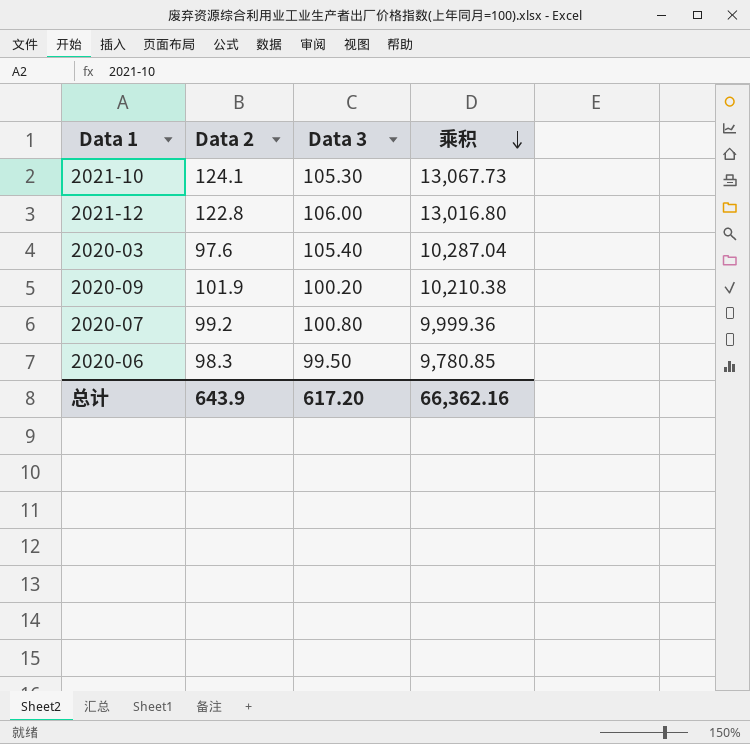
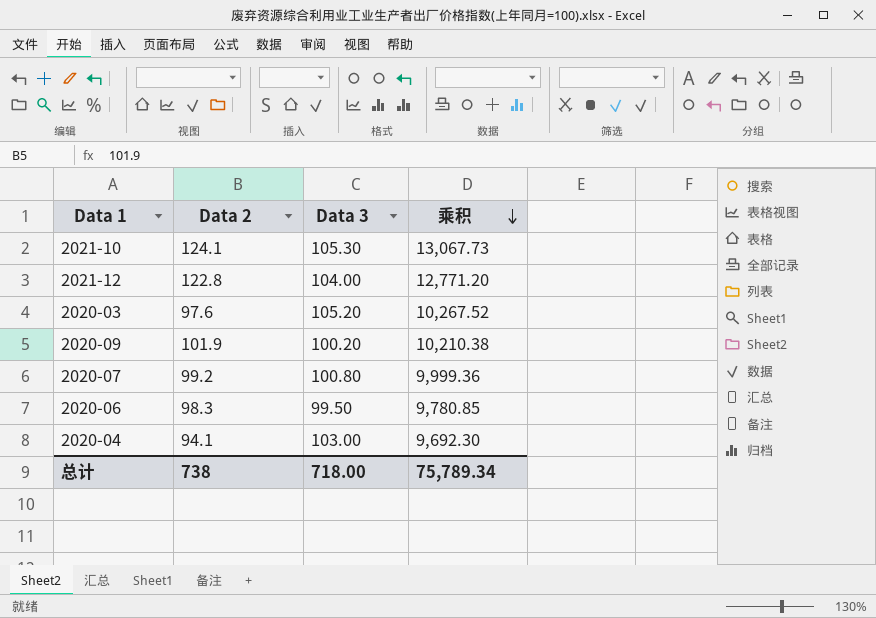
2021-12 | Data 3: 106.00 -> 104.00
2021-12 | 乘积: 13,016.80 -> 12,771.20
2020-03 | Data 3: 105.40 -> 105.20
2020-03 | 乘积: 10,287.04 -> 10,267.52
row 2020-04: none -> 94.1 | 103.00 | 9,692.30
总计 | Data 2: 643.9 -> 738
总计 | Data 3: 617.20 -> 718.00
总计 | 乘积: 66,362.16 -> 75,789.34

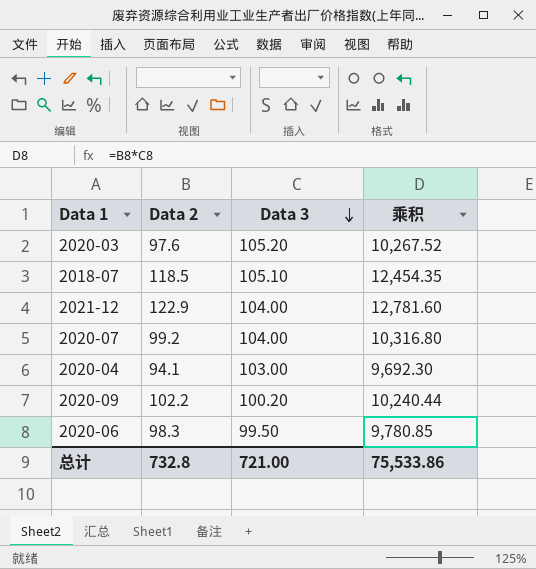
row order: 乘积 descending -> Data 3 descending
row 2021-10: 124.1 | 105.30 | 13,067.73 -> none
row 2018-07: none -> 118.5 | 105.10 | 12,454.35
2021-12 | Data 2: 122.8 -> 122.9
2021-12 | 乘积: 12,771.20 -> 12,781.60
2020-07 | Data 3: 100.80 -> 104.00
2020-07 | 乘积: 9,999.36 -> 10,316.80
2020-09 | Data 2: 101.9 -> 102.2
2020-09 | 乘积: 10,210.38 -> 10,240.44
总计 | Data 2: 738 -> 732.8
总计 | Data 3: 718.00 -> 721.00
总计 | 乘积: 75,789.34 -> 75,533.86

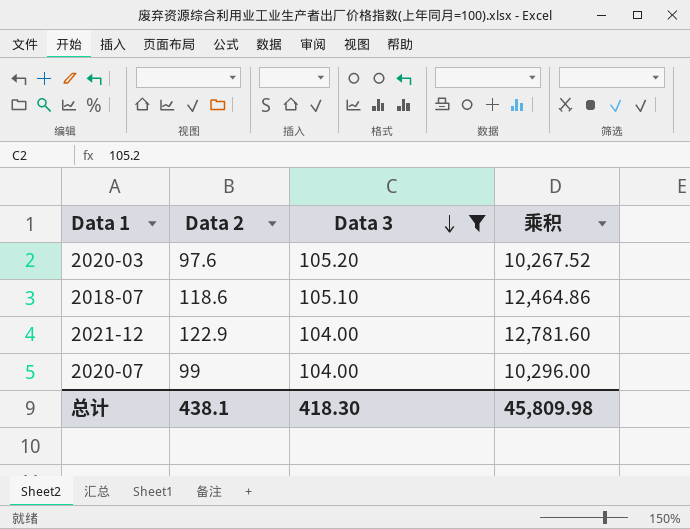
filter: none -> Data 3 >= 104.00
2018-07 | Data 2: 118.5 -> 118.6
2018-07 | 乘积: 12,454.35 -> 12,464.86
2020-07 | Data 2: 99.2 -> 99
2020-07 | 乘积: 10,316.80 -> 10,296.00
总计 | Data 2: 732.8 -> 438.1
总计 | Data 3: 721.00 -> 418.30
总计 | 乘积: 75,533.86 -> 45,809.98

